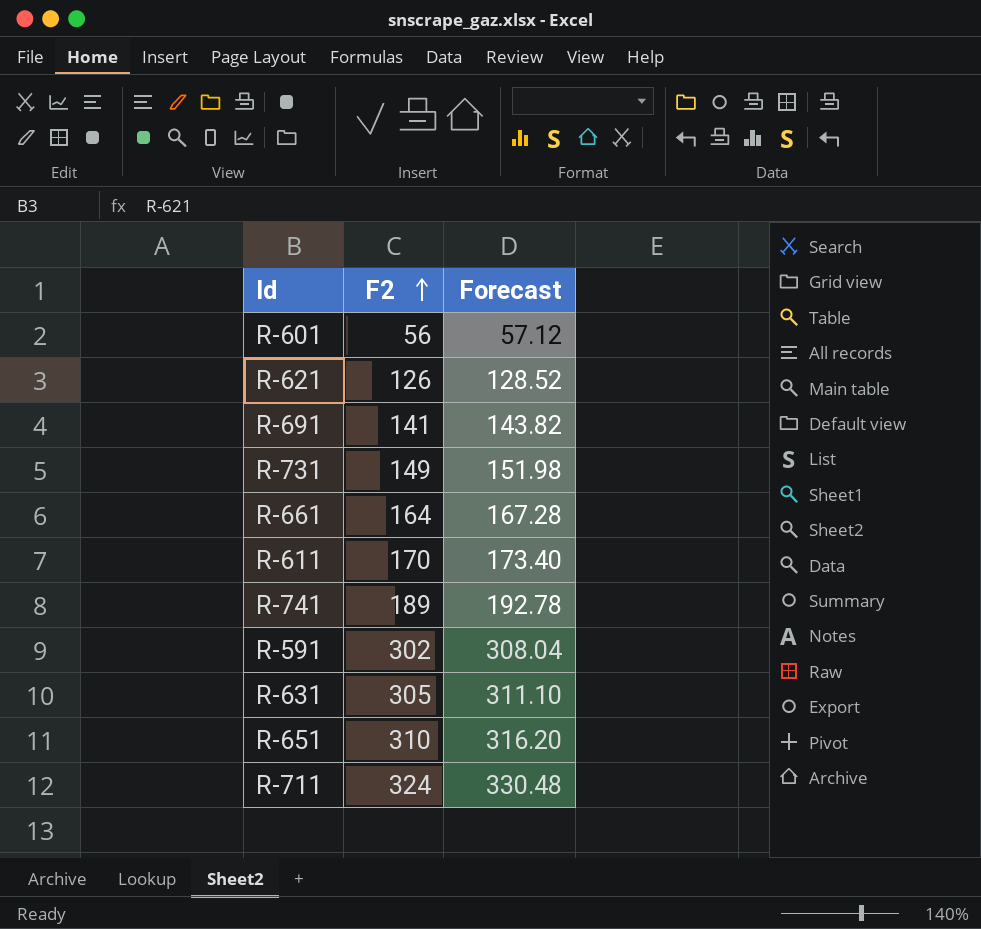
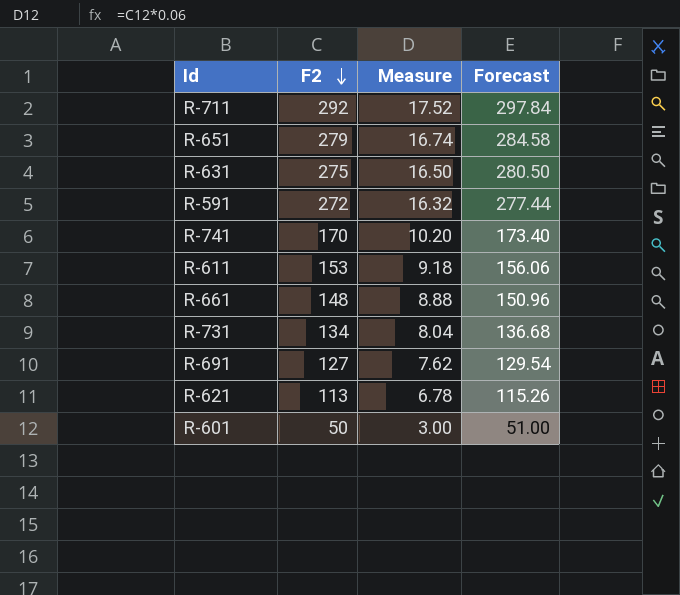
row order: F2 ascending -> F2 descending
column Measure | formula: none -> [F2] * 0.06
R-711 | F2: 324 -> 292
R-711 | Forecast: 330.48 -> 297.84
R-651 | F2: 310 -> 279
R-651 | Forecast: 316.20 -> 284.58
R-631 | F2: 305 -> 275
R-631 | Forecast: 311.10 -> 280.50
R-591 | F2: 302 -> 272
R-591 | Forecast: 308.04 -> 277.44
R-741 | F2: 189 -> 170
R-741 | Forecast: 192.78 -> 173.40
R-611 | F2: 170 -> 153
R-611 | Forecast: 173.40 -> 156.06
R-661 | F2: 164 -> 148
R-661 | Forecast: 167.28 -> 150.96
R-731 | F2: 149 -> 134
R-731 | Forecast: 151.98 -> 136.68
R-691 | F2: 141 -> 127
R-691 | Forecast: 143.82 -> 129.54
R-621 | F2: 126 -> 113
R-621 | Forecast: 128.52 -> 115.26
R-601 | F2: 56 -> 50
R-601 | Forecast: 57.12 -> 51.00

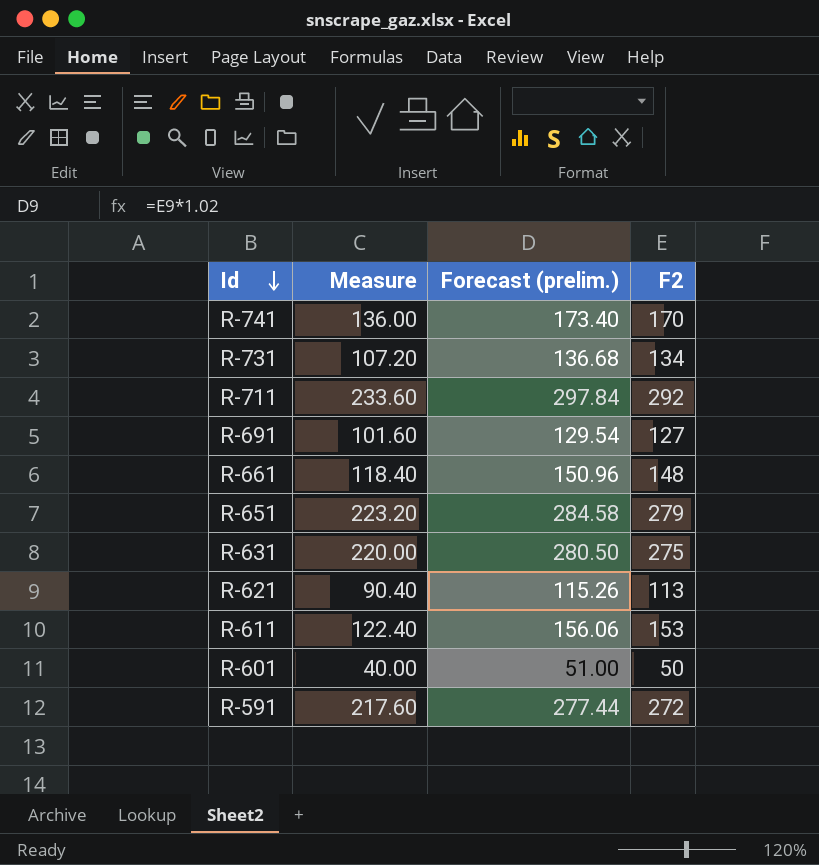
row order: F2 descending -> Id descending
column Measure | formula: [F2] * 0.06 -> [F2] * 0.8
column name: Forecast -> Forecast (prelim.)
column F2 | position: 2 -> 4

